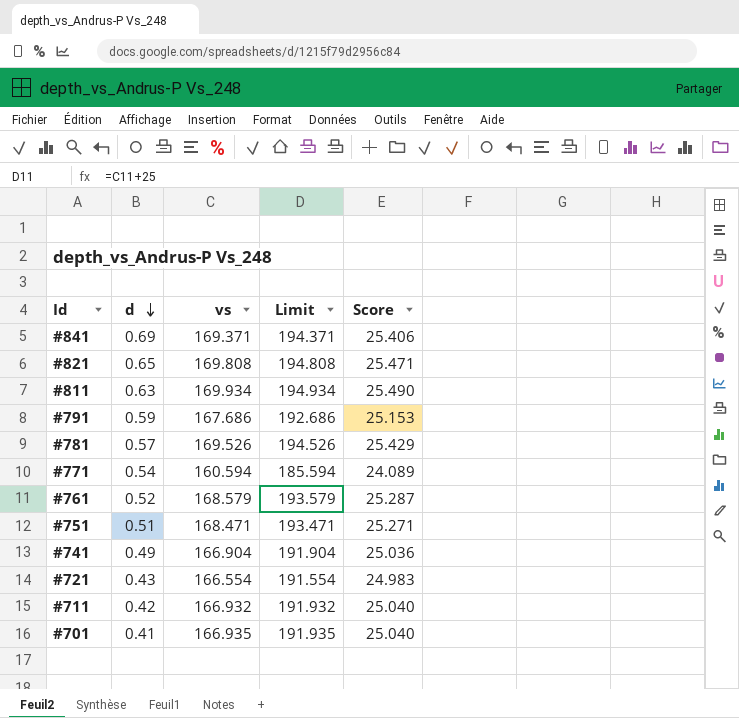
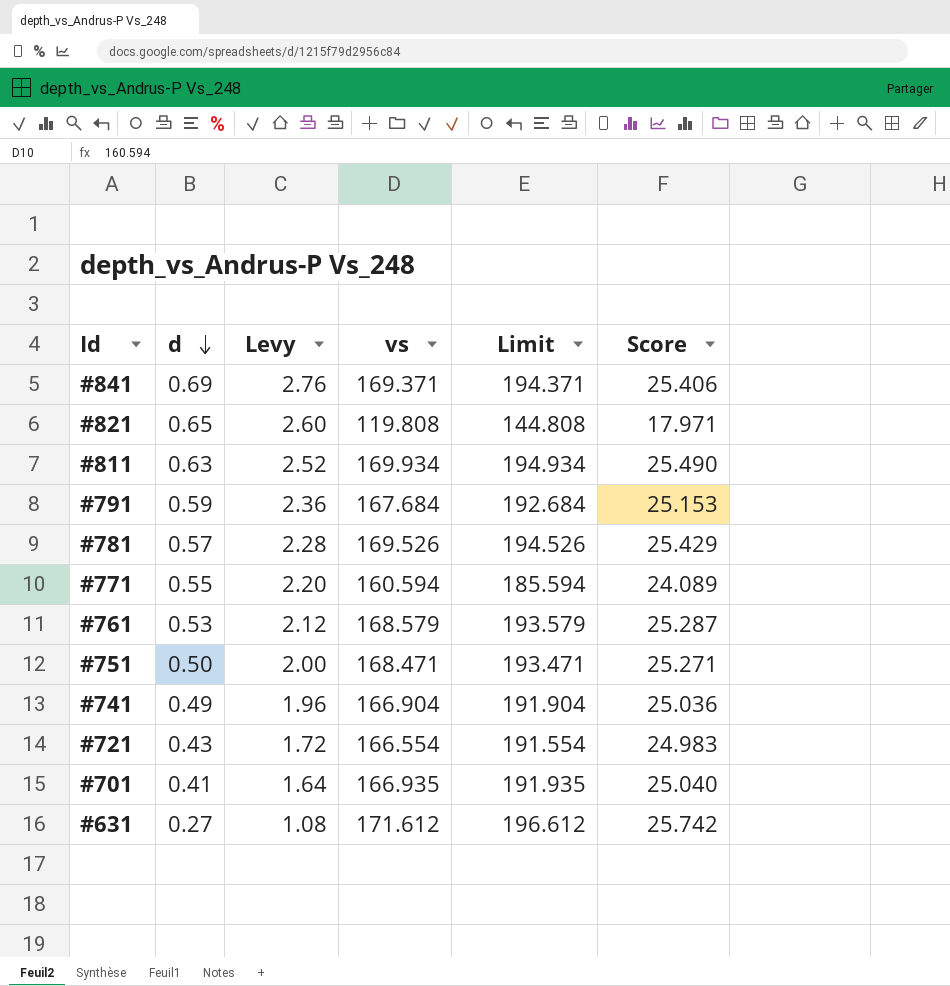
column Levy | formula: none -> [d] * 4
row #711: 0.42 | 166.932 | 191.932 | 25.040 -> none
#821 | vs: 169.808 -> 119.808
#821 | Limit: 194.808 -> 144.808
#821 | Score: 25.471 -> 17.971
#791 | vs: 167.686 -> 167.684
#791 | Limit: 192.686 -> 192.684
#771 | d: 0.54 -> 0.55
#761 | d: 0.52 -> 0.53
#751 | d: 0.51 -> 0.50
row #631: none -> 0.27 | 1.08 | 171.612 | 196.612 | 25.742

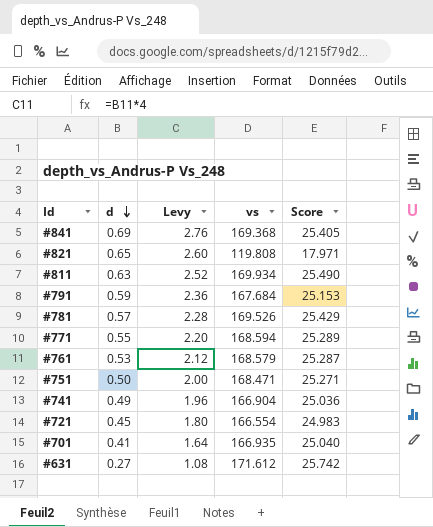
column Limit | formula: [vs] + 25 -> none
#841 | vs: 169.371 -> 169.368
#841 | Score: 25.406 -> 25.405
#771 | vs: 160.594 -> 168.594
#771 | Score: 24.089 -> 25.289
#721 | d: 0.43 -> 0.45
#721 | Levy: 1.72 -> 1.80

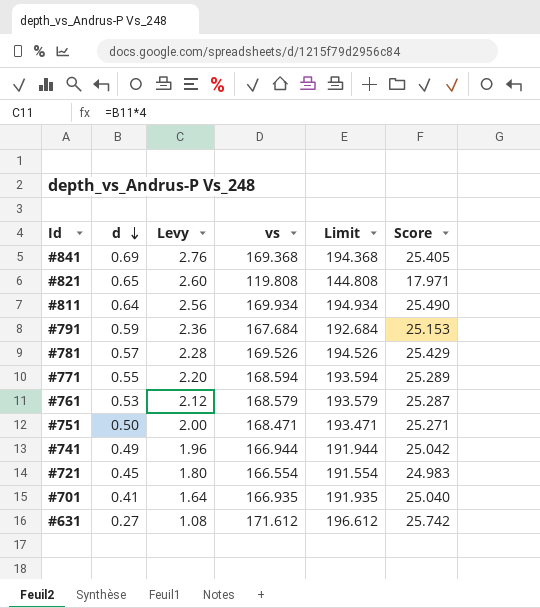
column Limit | formula: none -> [vs] + 25
#811 | d: 0.63 -> 0.64
#811 | Levy: 2.52 -> 2.56
#741 | vs: 166.904 -> 166.944
#741 | Score: 25.036 -> 25.042

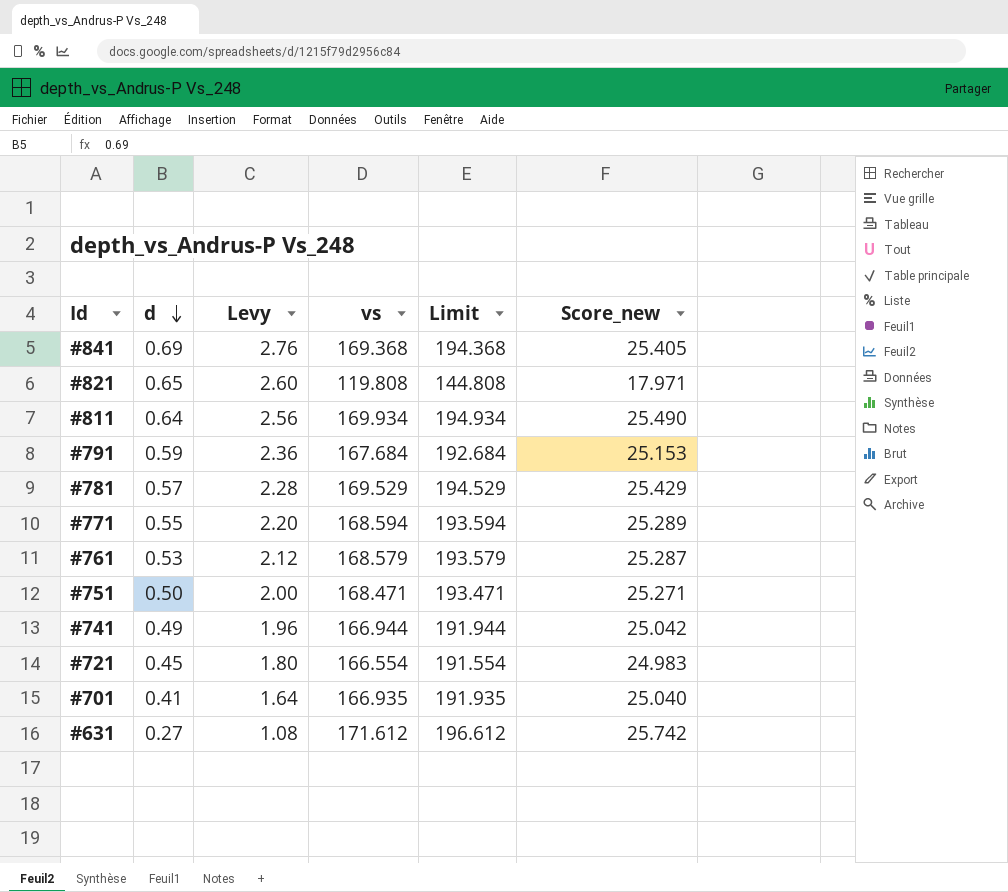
column name: Score -> Score_new
#781 | vs: 169.526 -> 169.529
#781 | Limit: 194.526 -> 194.529

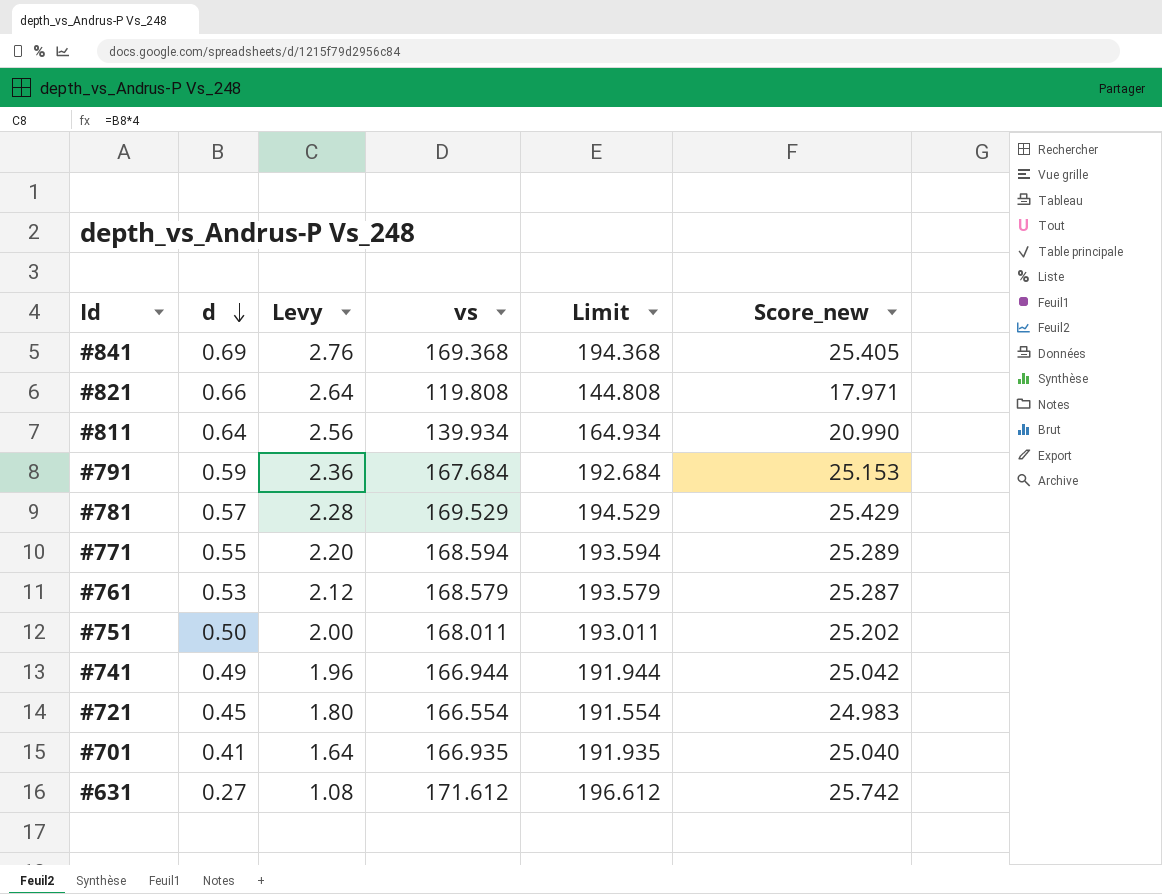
#821 | d: 0.65 -> 0.66
#821 | Levy: 2.60 -> 2.64
#811 | vs: 169.934 -> 139.934
#811 | Limit: 194.934 -> 164.934
#811 | Score_new: 25.490 -> 20.990
#751 | vs: 168.471 -> 168.011
#751 | Limit: 193.471 -> 193.011
#751 | Score_new: 25.271 -> 25.202

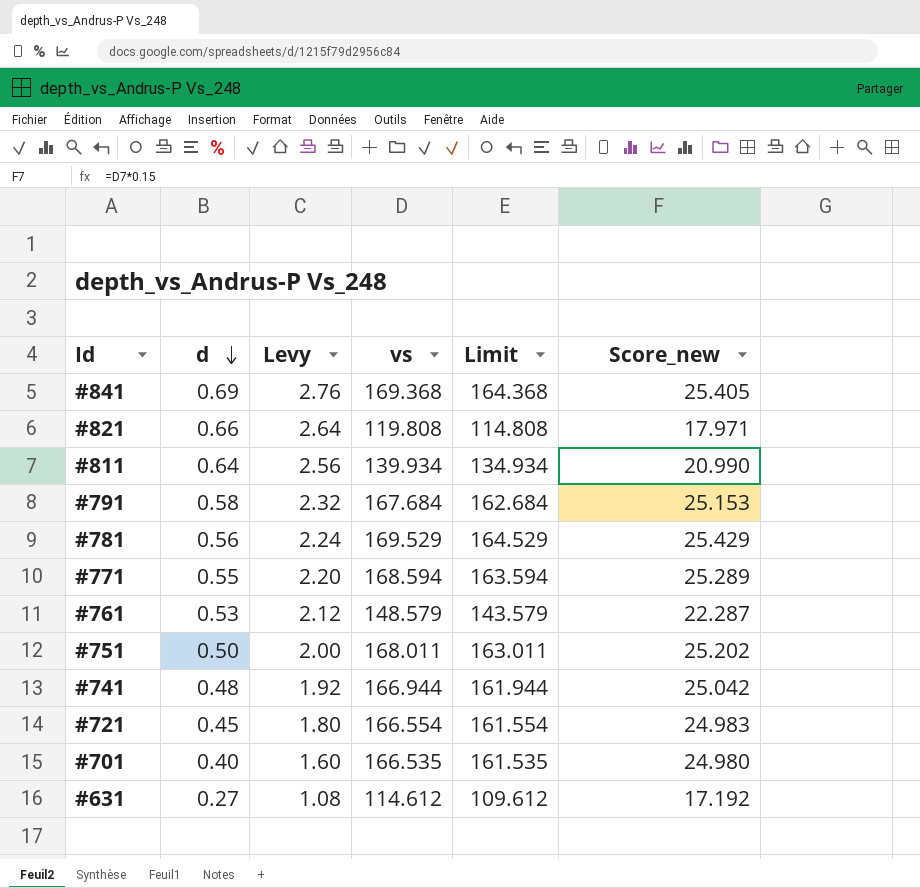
column Limit | formula: [vs] + 25 -> [vs] - 5
#791 | d: 0.59 -> 0.58
#791 | Levy: 2.36 -> 2.32
#781 | d: 0.57 -> 0.56
#781 | Levy: 2.28 -> 2.24
#761 | vs: 168.579 -> 148.579
#761 | Score_new: 25.287 -> 22.287
#741 | d: 0.49 -> 0.48
#741 | Levy: 1.96 -> 1.92
#701 | d: 0.41 -> 0.40
#701 | Levy: 1.64 -> 1.60
#701 | vs: 166.935 -> 166.535
#701 | Score_new: 25.040 -> 24.980
#631 | vs: 171.612 -> 114.612
#631 | Score_new: 25.742 -> 17.192

